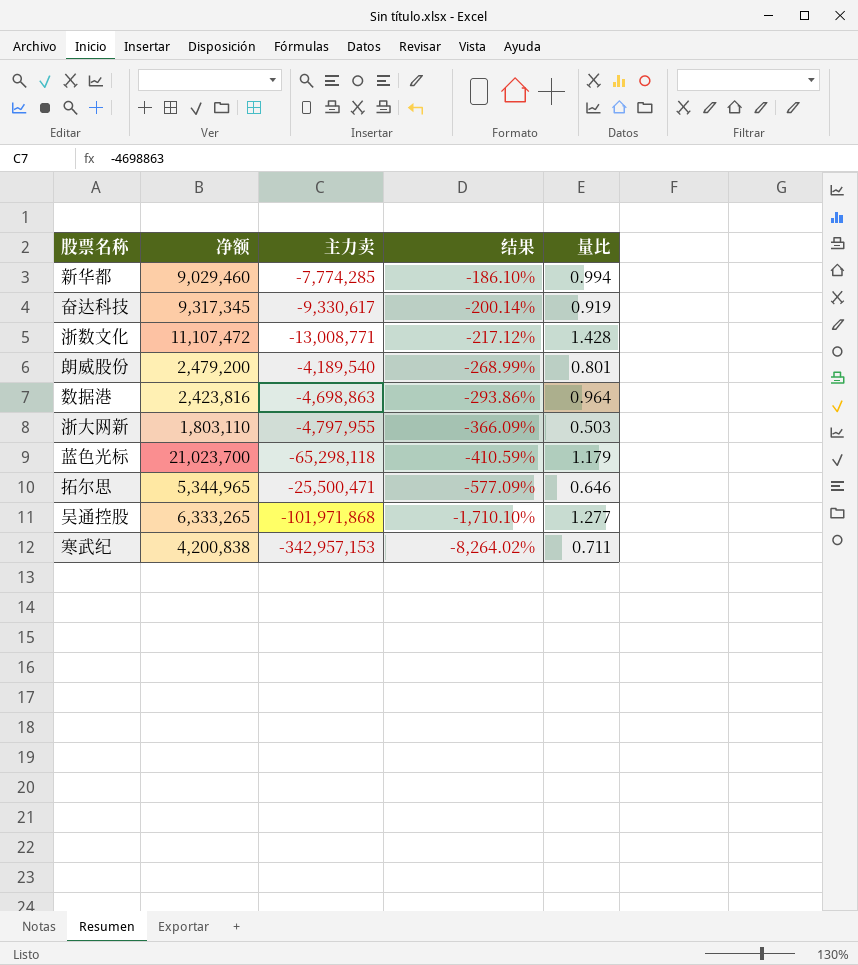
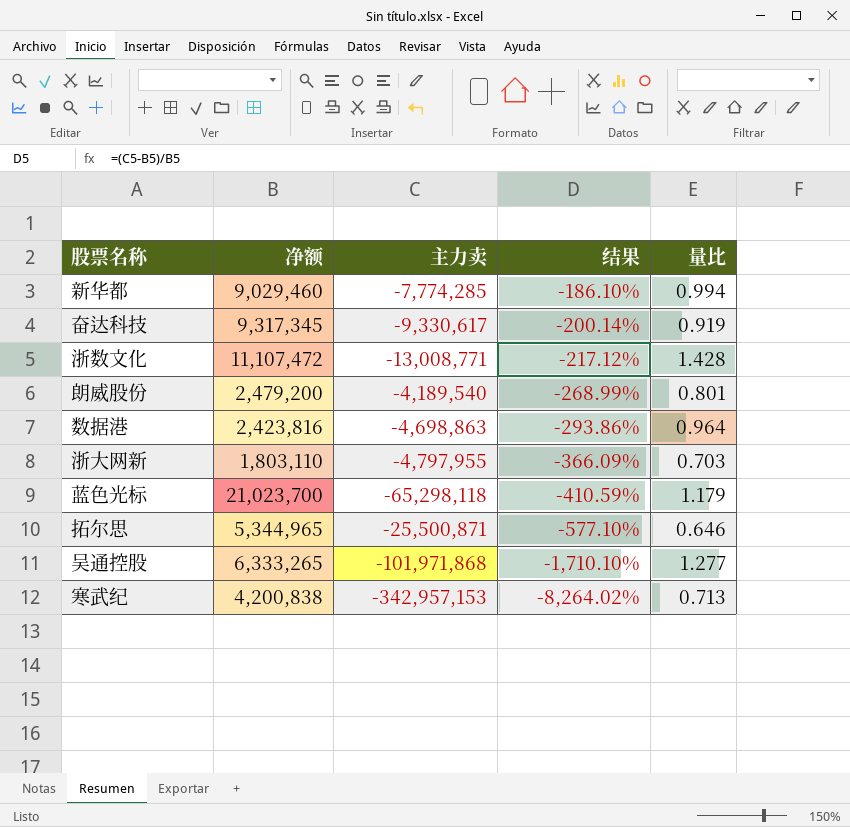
浙大网新 | 量比: 0.503 -> 0.703
拓尔思 | 主力卖: -25,500,471 -> -25,500,871
拓尔思 | 结果: -577.09% -> -577.10%
寒武纪 | 量比: 0.711 -> 0.713

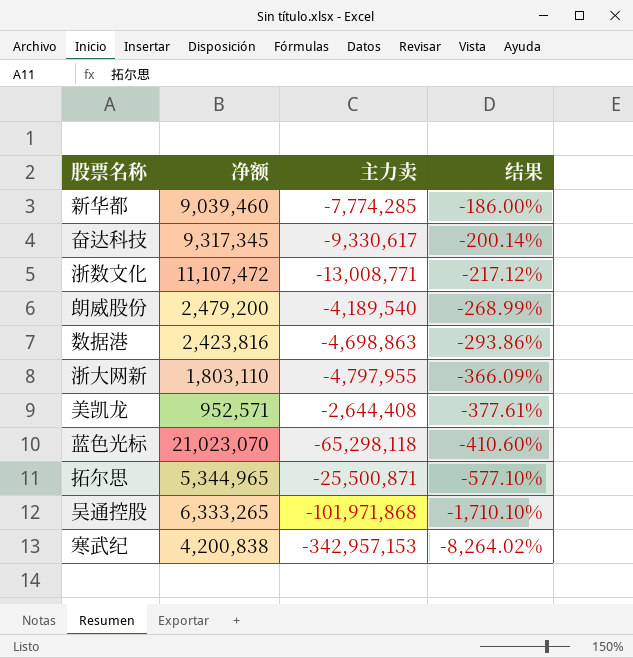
column 量比 | position: 5 -> none
新华都 | 净额: 9,029,460 -> 9,039,460
新华都 | 结果: -186.10% -> -186.00%
row 美凯龙: none -> 952,571 | -2,644,408 | -377.61%
蓝色光标 | 净额: 21,023,700 -> 21,023,070
蓝色光标 | 结果: -410.59% -> -410.60%

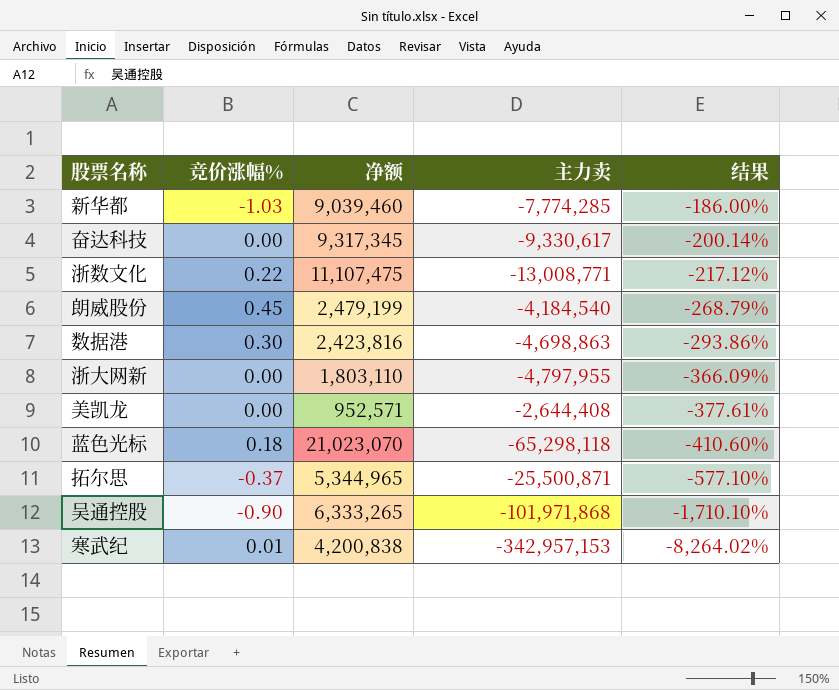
column 竞价涨幅% | position: none -> 2
浙数文化 | 净额: 11,107,472 -> 11,107,475
朗威股份 | 净额: 2,479,200 -> 2,479,199
朗威股份 | 主力卖: -4,189,540 -> -4,184,540
朗威股份 | 结果: -268.99% -> -268.79%

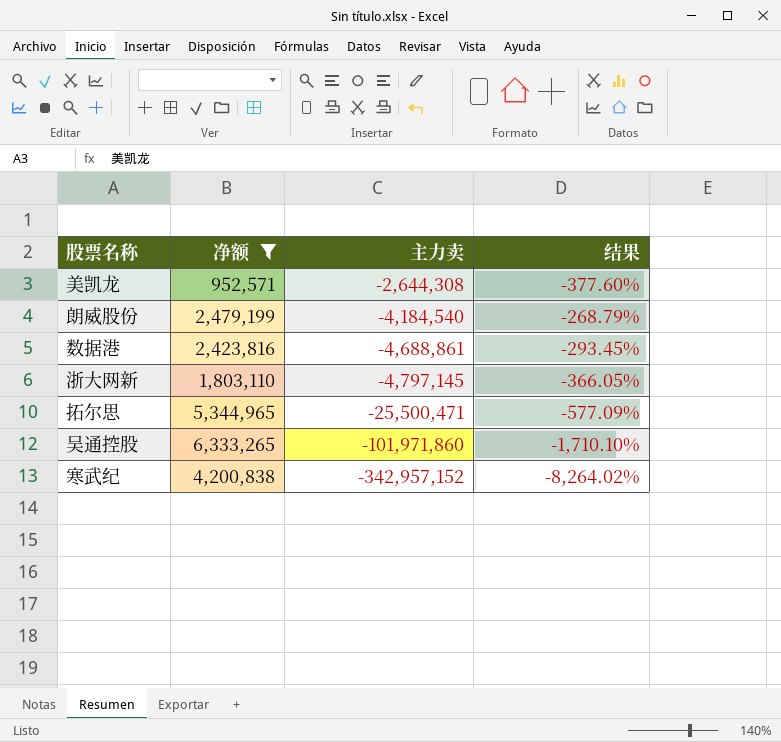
filter: none -> 净额 <= 6,333,265
row order: 结果 descending -> 主力卖 descending
column 竞价涨幅% | position: 2 -> none
美凯龙 | 主力卖: -2,644,408 -> -2,644,308
美凯龙 | 结果: -377.61% -> -377.60%
数据港 | 主力卖: -4,698,863 -> -4,688,861
数据港 | 结果: -293.86% -> -293.45%
浙大网新 | 主力卖: -4,797,955 -> -4,797,145
浙大网新 | 结果: -366.09% -> -366.05%
拓尔思 | 主力卖: -25,500,871 -> -25,500,471
拓尔思 | 结果: -577.10% -> -577.09%
吴通控股 | 主力卖: -101,971,868 -> -101,971,860
寒武纪 | 主力卖: -342,957,153 -> -342,957,152

